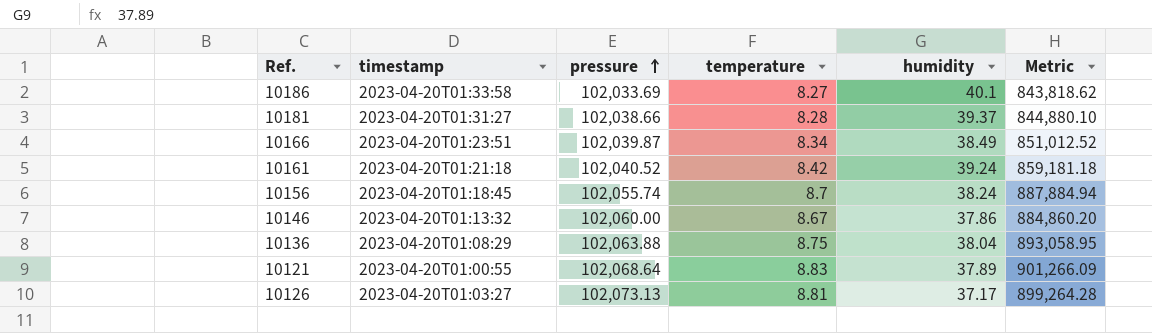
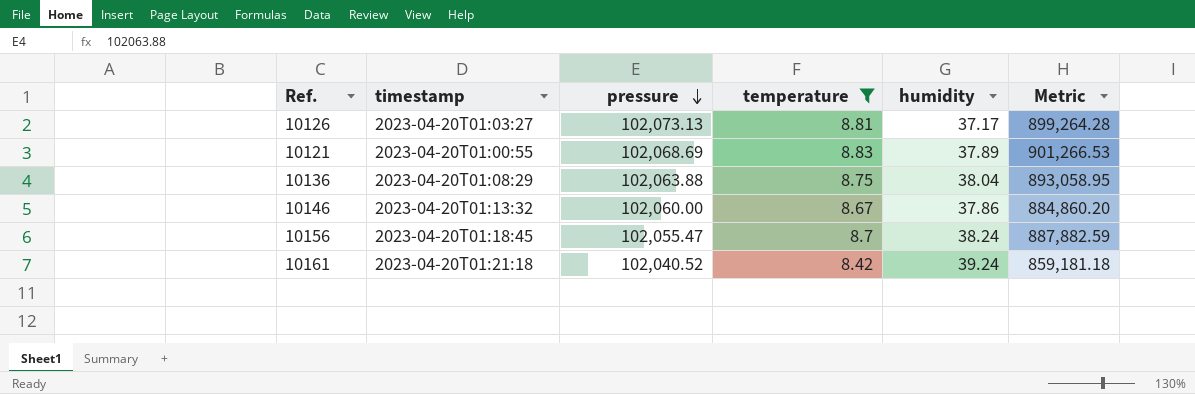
filter: none -> temperature >= 8.42
row order: pressure ascending -> pressure descending
10121 | pressure: 102,068.64 -> 102,068.69
10121 | Metric: 901,266.09 -> 901,266.53
10156 | pressure: 102,055.74 -> 102,055.47
10156 | Metric: 887,884.94 -> 887,882.59

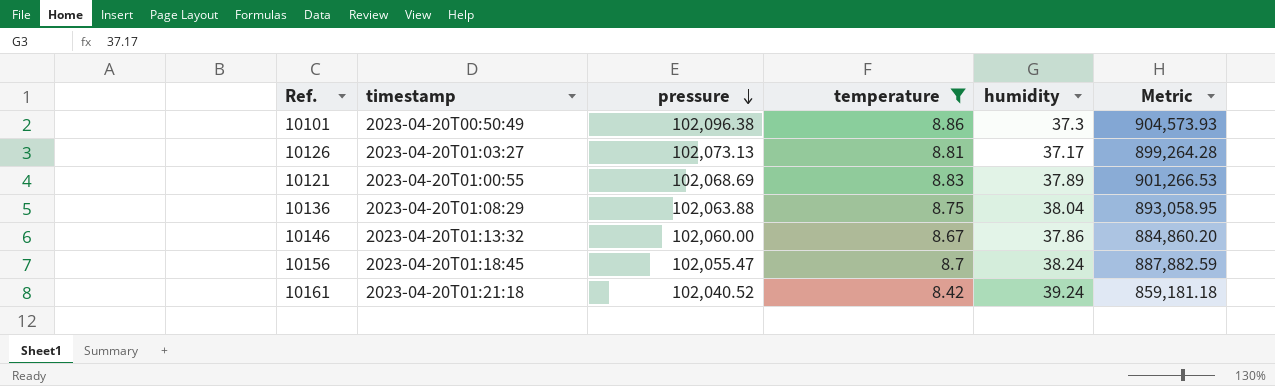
row 10101: none -> 2023-04-20T00:50:49 | 102,096.38 | 8.86 | 37.3 | 904,573.93

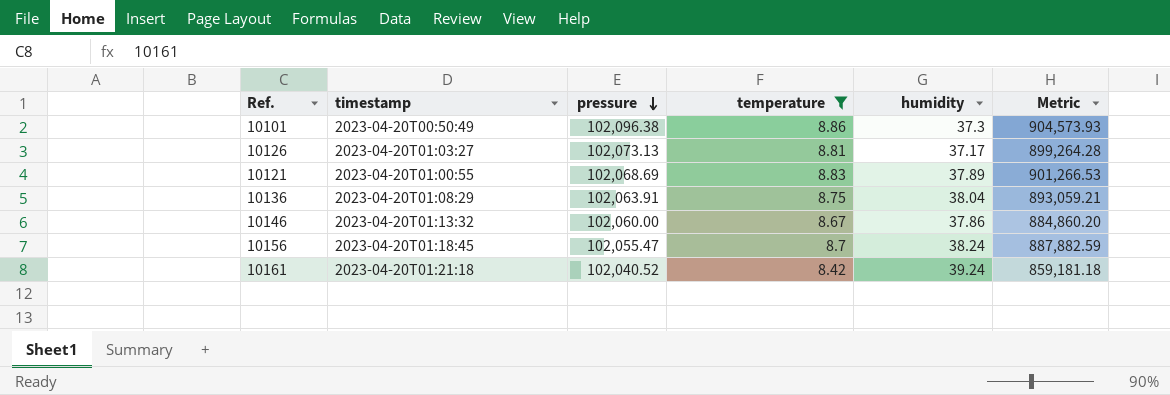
10136 | pressure: 102,063.88 -> 102,063.91
10136 | Metric: 893,058.95 -> 893,059.21

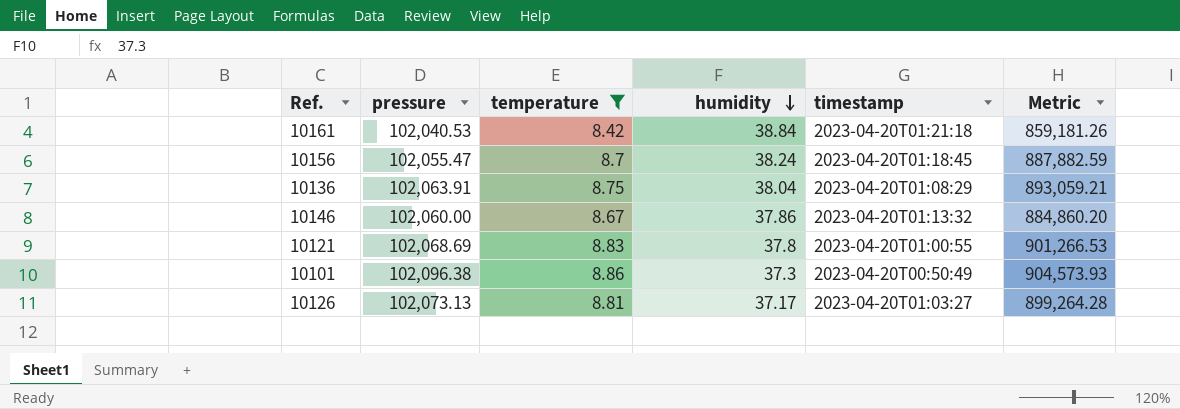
row order: pressure descending -> humidity descending
column timestamp | position: 2 -> 5
10161 | pressure: 102,040.52 -> 102,040.53
10161 | humidity: 39.24 -> 38.84
10161 | Metric: 859,181.18 -> 859,181.26
10121 | humidity: 37.89 -> 37.8

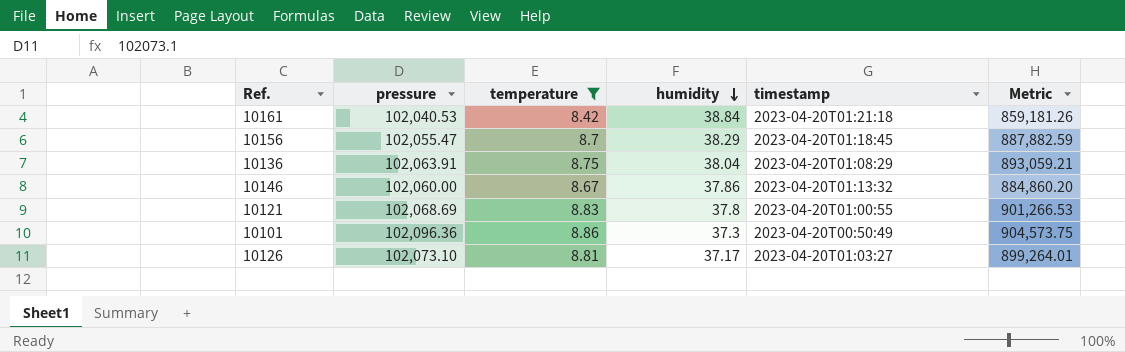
10156 | humidity: 38.24 -> 38.29
10101 | pressure: 102,096.38 -> 102,096.36
10101 | Metric: 904,573.93 -> 904,573.75
10126 | pressure: 102,073.13 -> 102,073.10
10126 | Metric: 899,264.28 -> 899,264.01

